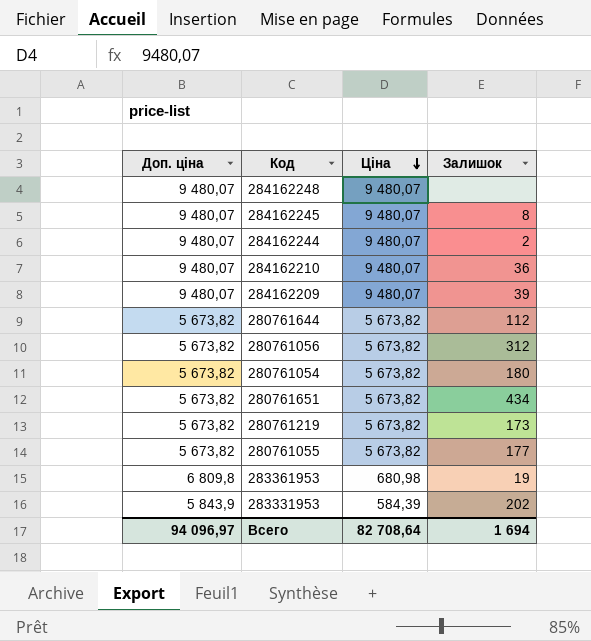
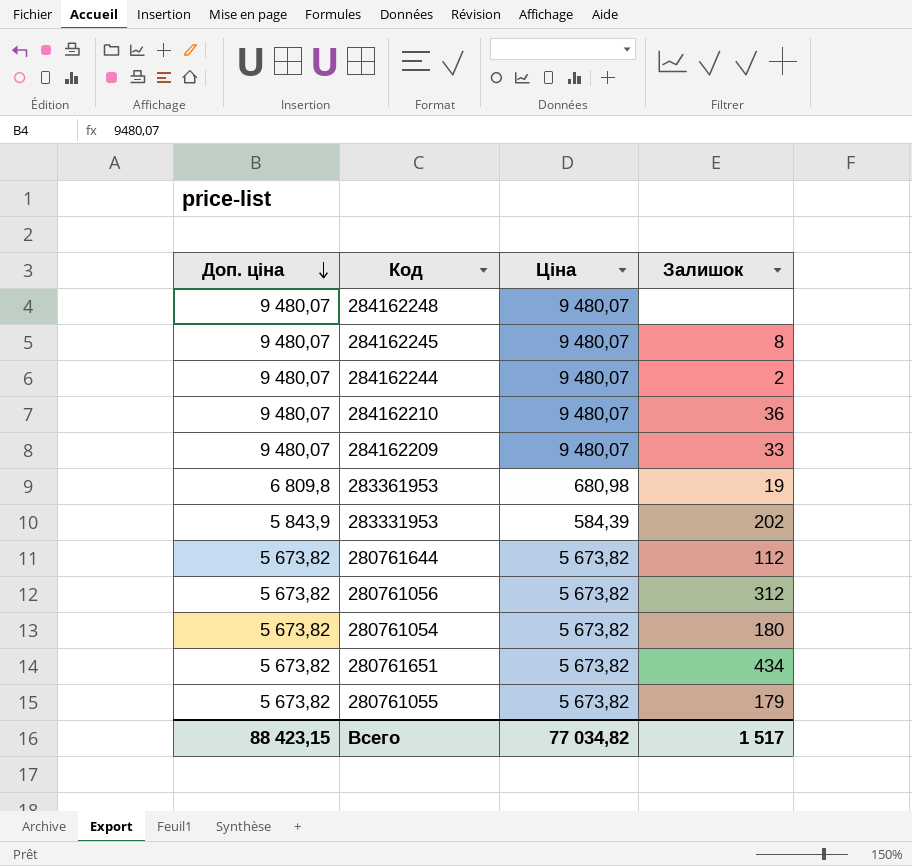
row order: Ціна descending -> Доп. ціна descending
row 280761219: 5 673,82 | 5 673,82 | 173 -> none
284162209 | Залишок: 39 -> 33
280761055 | Залишок: 177 -> 179
Всего | Доп. ціна: 94 096,97 -> 88 423,15
Всего | Ціна: 82 708,64 -> 77 034,82
Всего | Залишок: 1 694 -> 1 517

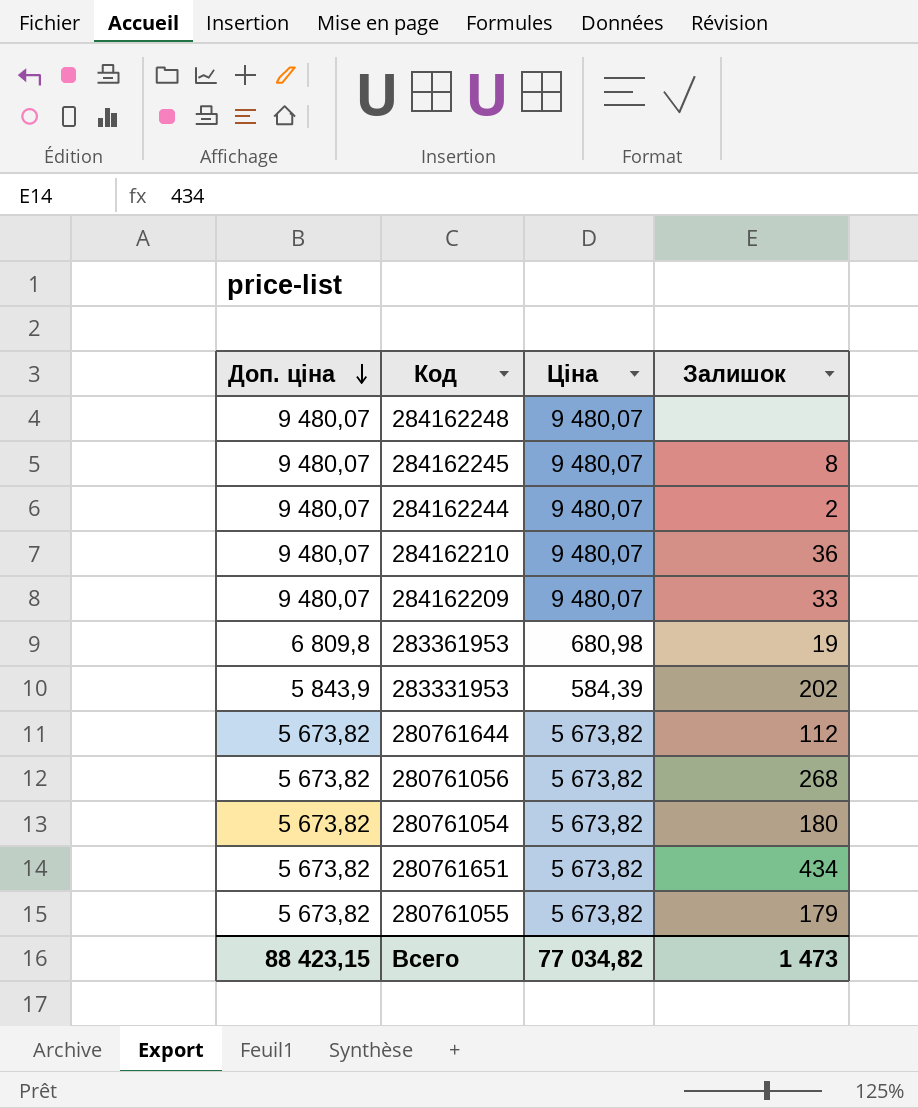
280761056 | Залишок: 312 -> 268
Всего | Залишок: 1 517 -> 1 473

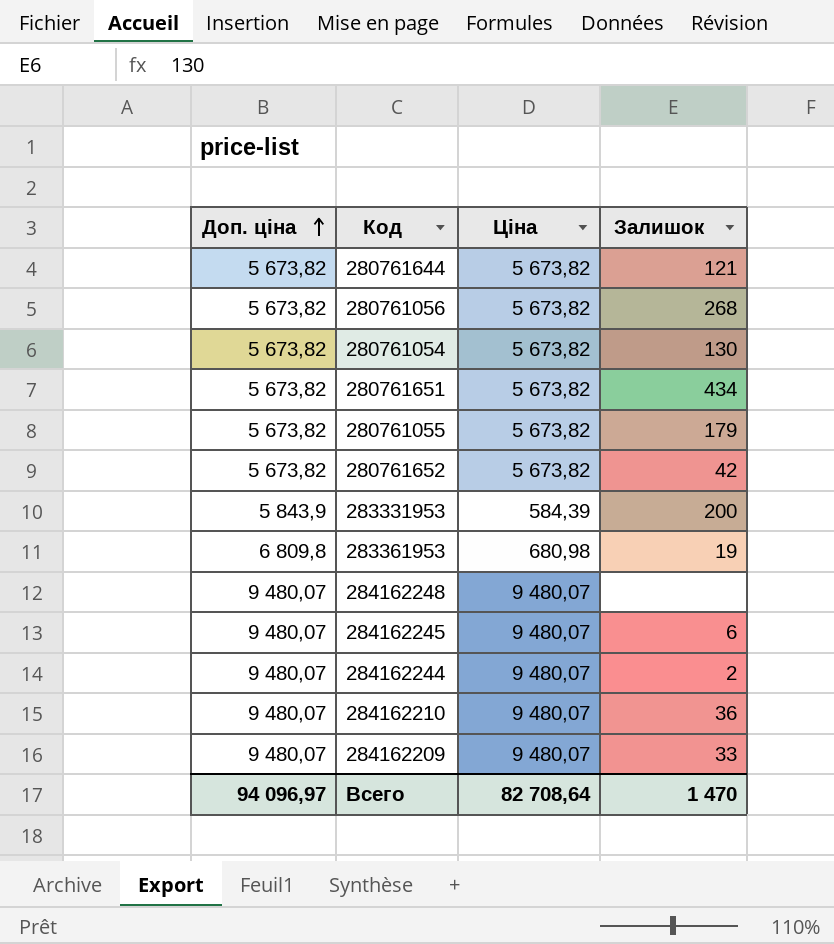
row order: Доп. ціна descending -> Доп. ціна ascending
280761644 | Залишок: 112 -> 121
280761054 | Залишок: 180 -> 130
row 280761652: none -> 5 673,82 | 5 673,82 | 42
283331953 | Залишок: 202 -> 200
284162245 | Залишок: 8 -> 6
Всего | Доп. ціна: 88 423,15 -> 94 096,97
Всего | Ціна: 77 034,82 -> 82 708,64
Всего | Залишок: 1 473 -> 1 470

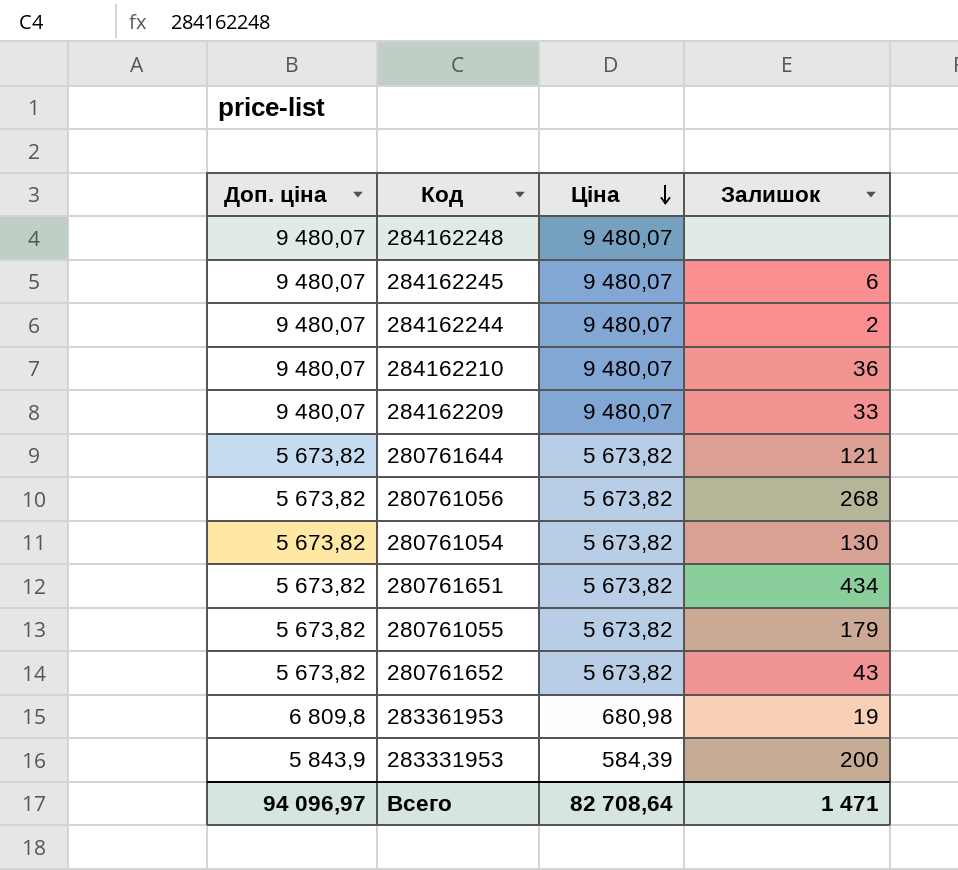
row order: Доп. ціна ascending -> Ціна descending
280761652 | Залишок: 42 -> 43
Всего | Залишок: 1 470 -> 1 471

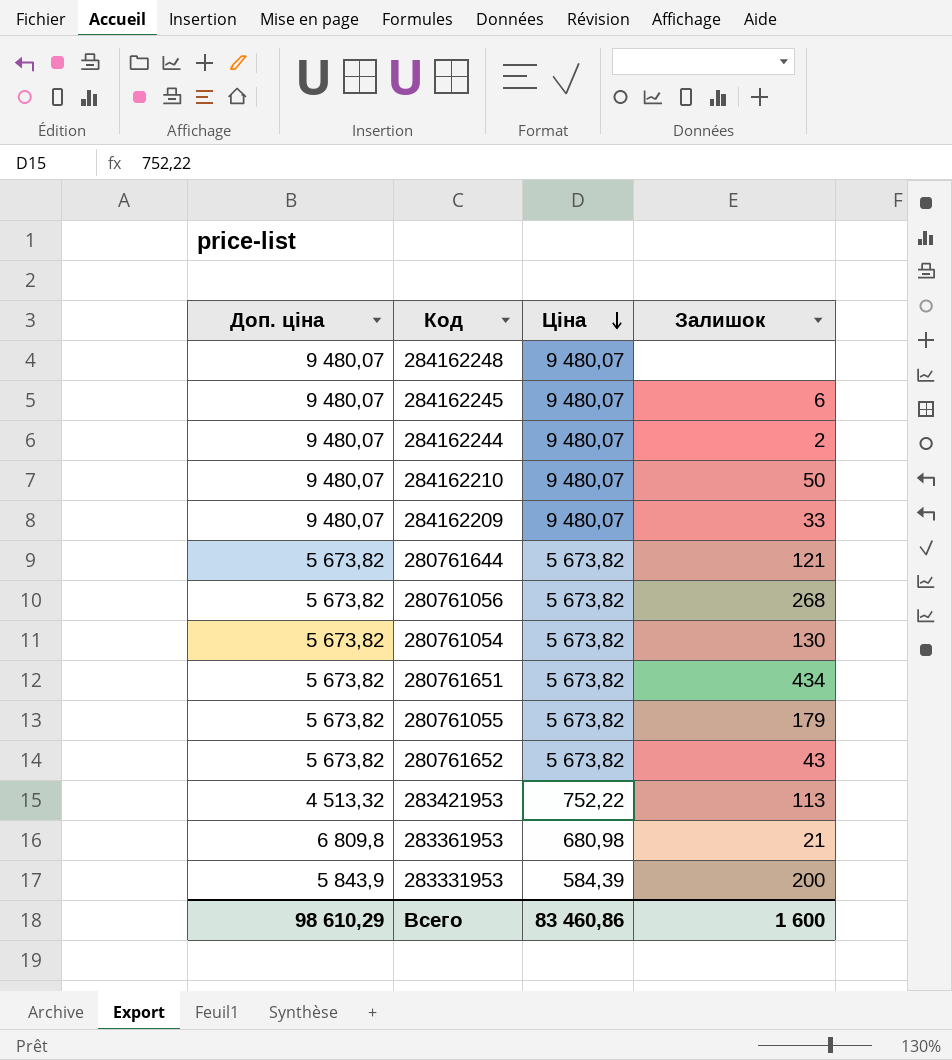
284162210 | Залишок: 36 -> 50
row 283421953: none -> 4 513,32 | 752,22 | 113
283361953 | Залишок: 19 -> 21
Всего | Доп. ціна: 94 096,97 -> 98 610,29
Всего | Ціна: 82 708,64 -> 83 460,86
Всего | Залишок: 1 471 -> 1 600

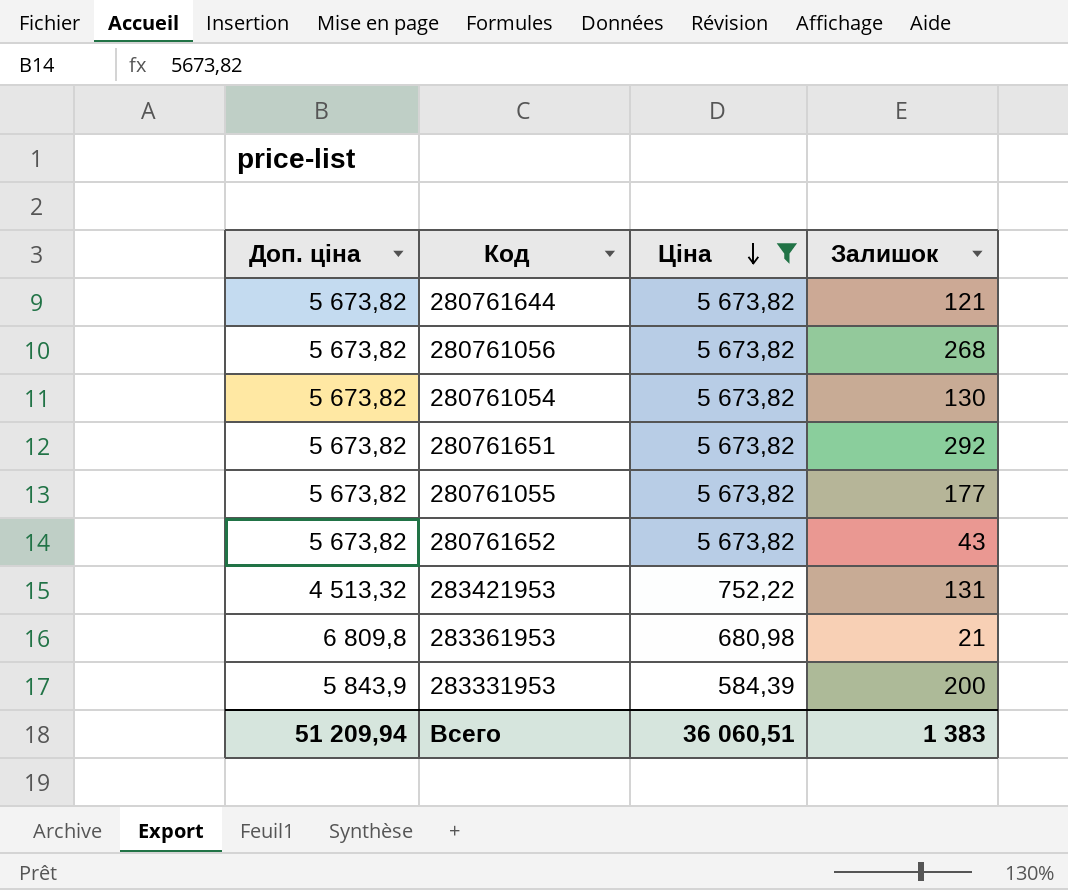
filter: none -> Ціна != 9 480,07
280761651 | Залишок: 434 -> 292
280761055 | Залишок: 179 -> 177
283421953 | Залишок: 113 -> 131
Всего | Доп. ціна: 98 610,29 -> 51 209,94
Всего | Ціна: 83 460,86 -> 36 060,51
Всего | Залишок: 1 600 -> 1 383

